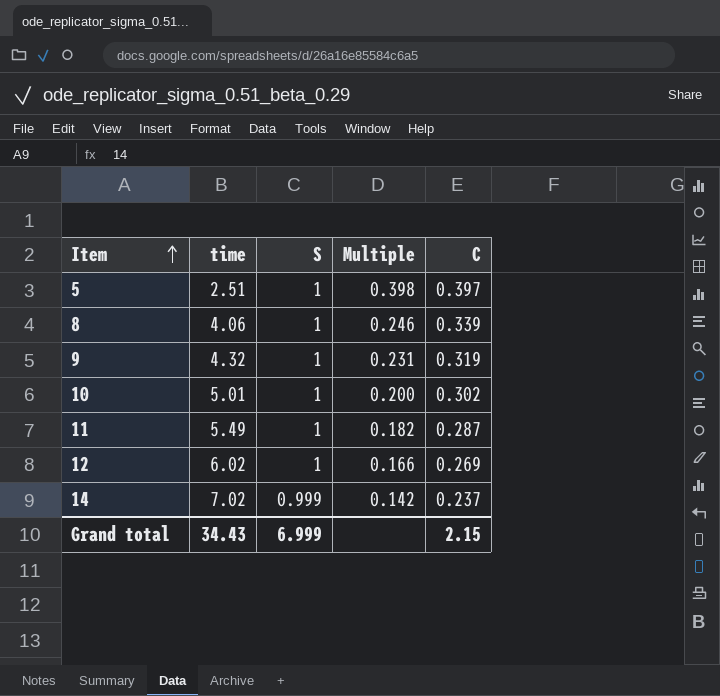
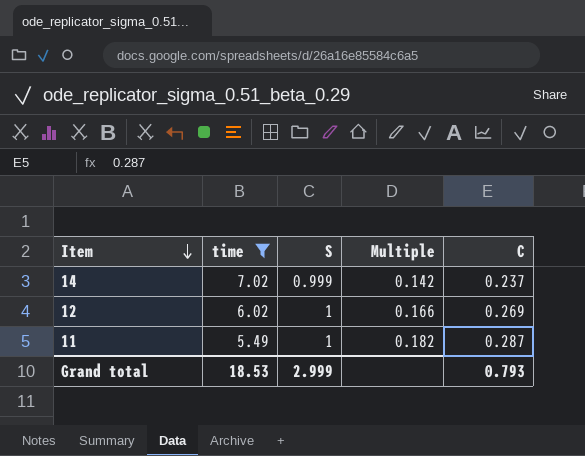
filter: none -> time >= 5.49
row order: Item ascending -> Item descending
Grand total | time: 34.43 -> 18.53
Grand total | S: 6.999 -> 2.999
Grand total | C: 2.15 -> 0.793

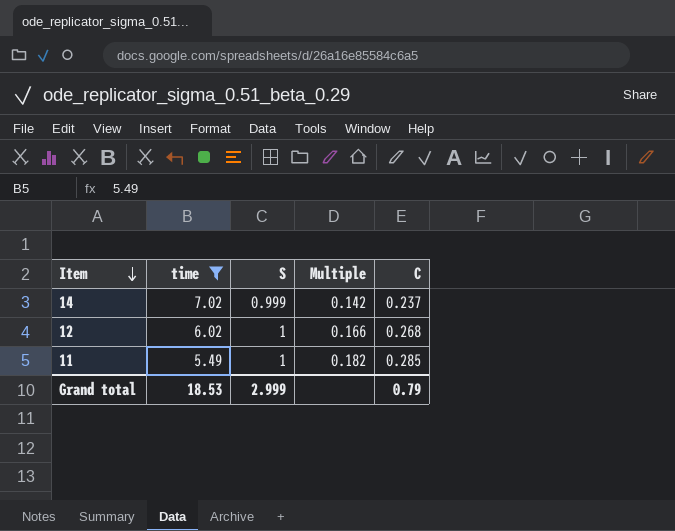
12 | C: 0.269 -> 0.268
11 | C: 0.287 -> 0.285
Grand total | C: 0.793 -> 0.79

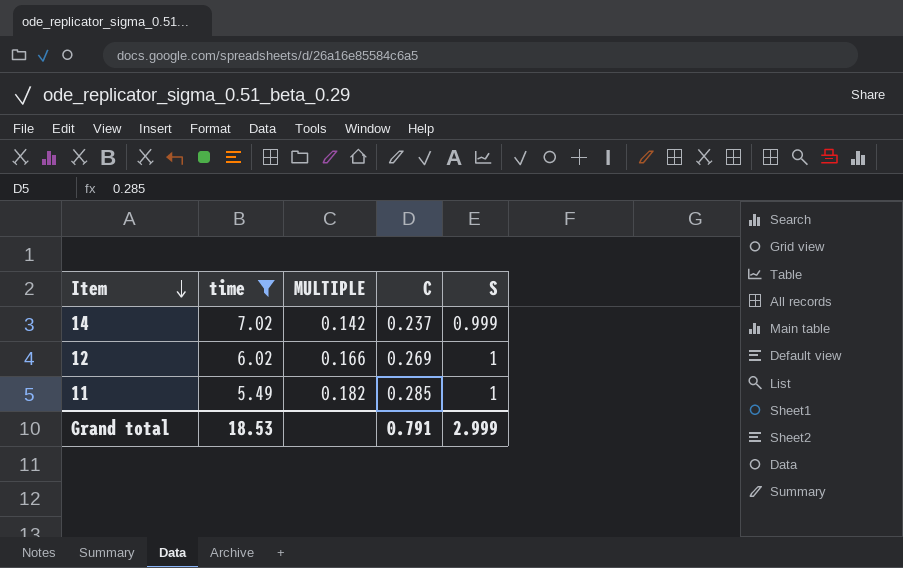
column name: Multiple -> MULTIPLE
column S | position: 3 -> 5
12 | C: 0.268 -> 0.269
Grand total | C: 0.79 -> 0.791

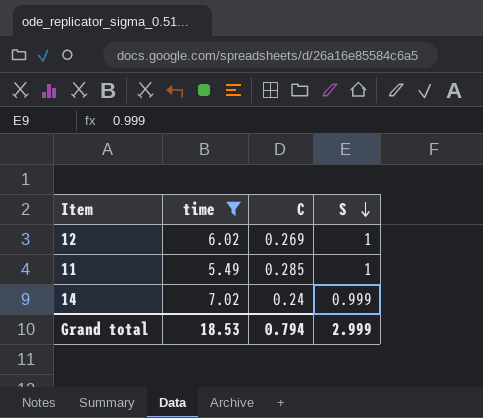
row order: Item descending -> S descending
column MULTIPLE | formula: [S] / [time] -> none
14 | C: 0.237 -> 0.24
Grand total | C: 0.791 -> 0.794

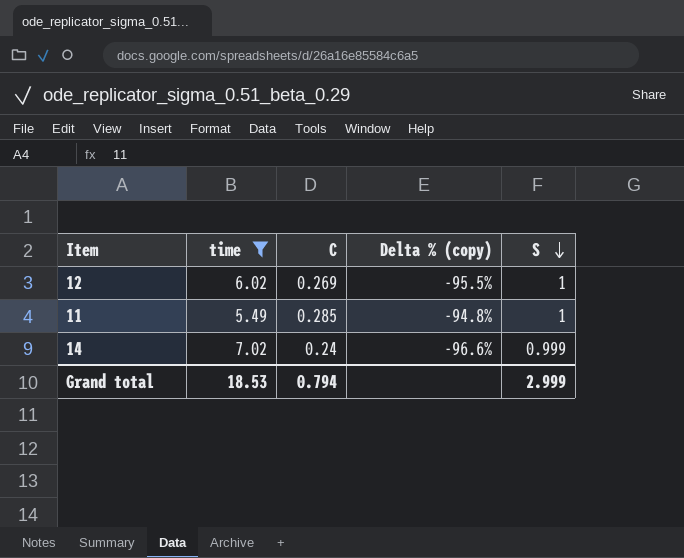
column Delta % (copy) | formula: none -> ([C] - [time]) / [time]

